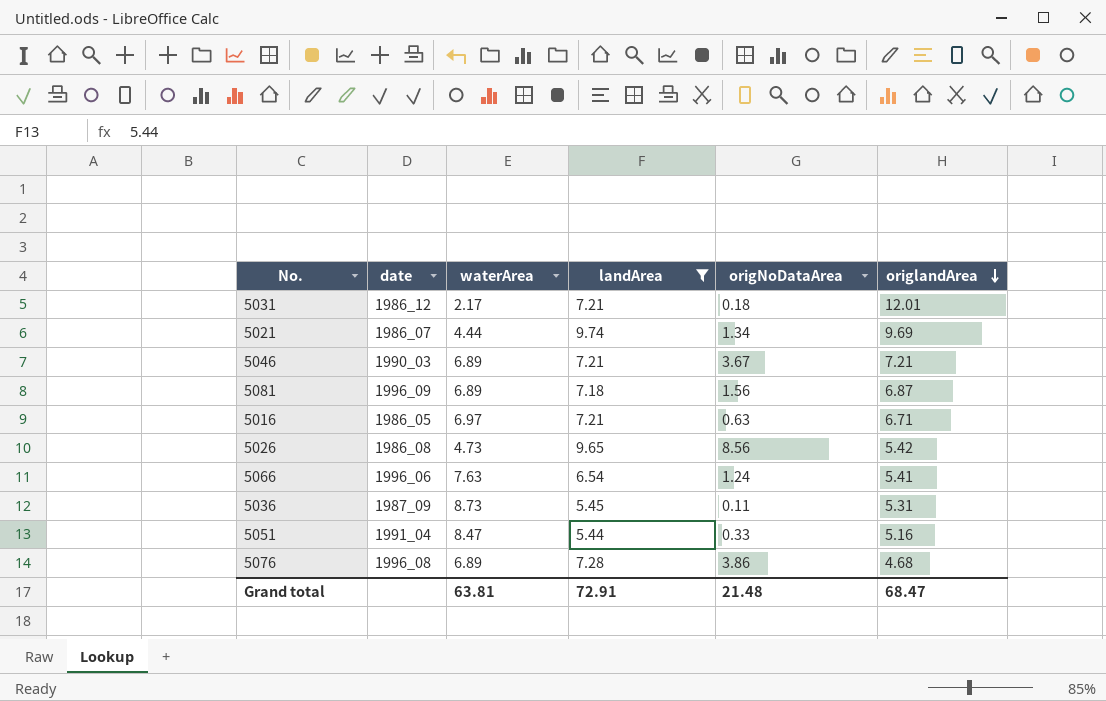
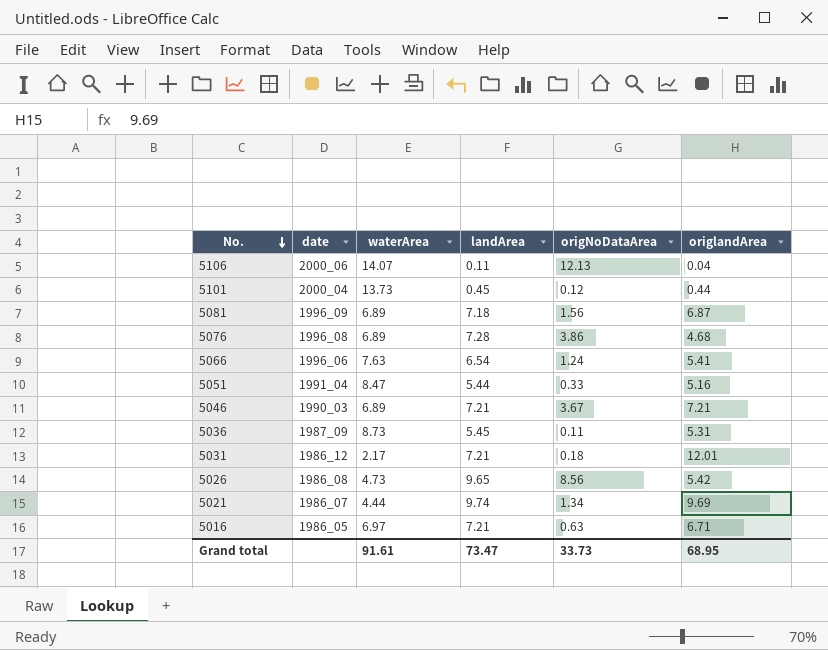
filter: landArea >= 5.44 -> none
row order: origlandArea descending -> No. descending
Grand total | waterArea: 63.81 -> 91.61
Grand total | landArea: 72.91 -> 73.47
Grand total | origNoDataArea: 21.48 -> 33.73
Grand total | origlandArea: 68.47 -> 68.95

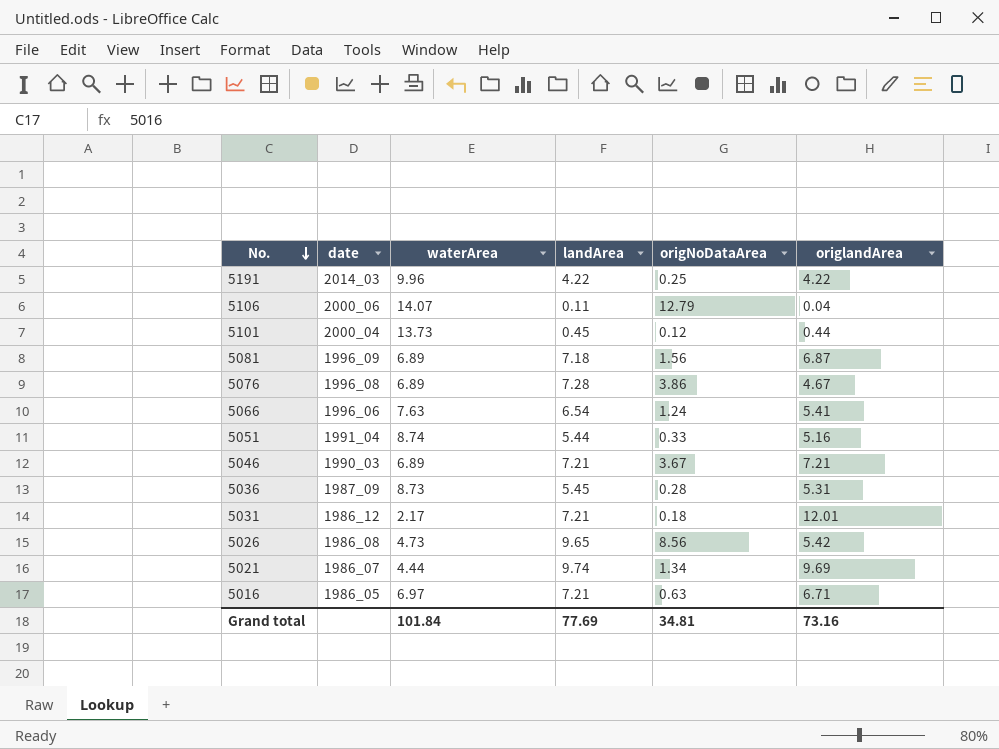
row 5191: none -> 2014_03 | 9.96 | 4.22 | 0.25 | 4.22
5106 | origNoDataArea: 12.13 -> 12.79
5076 | origlandArea: 4.68 -> 4.67
5051 | waterArea: 8.47 -> 8.74
5036 | origNoDataArea: 0.11 -> 0.28
Grand total | waterArea: 91.61 -> 101.84
Grand total | landArea: 73.47 -> 77.69
Grand total | origNoDataArea: 33.73 -> 34.81
Grand total | origlandArea: 68.95 -> 73.16

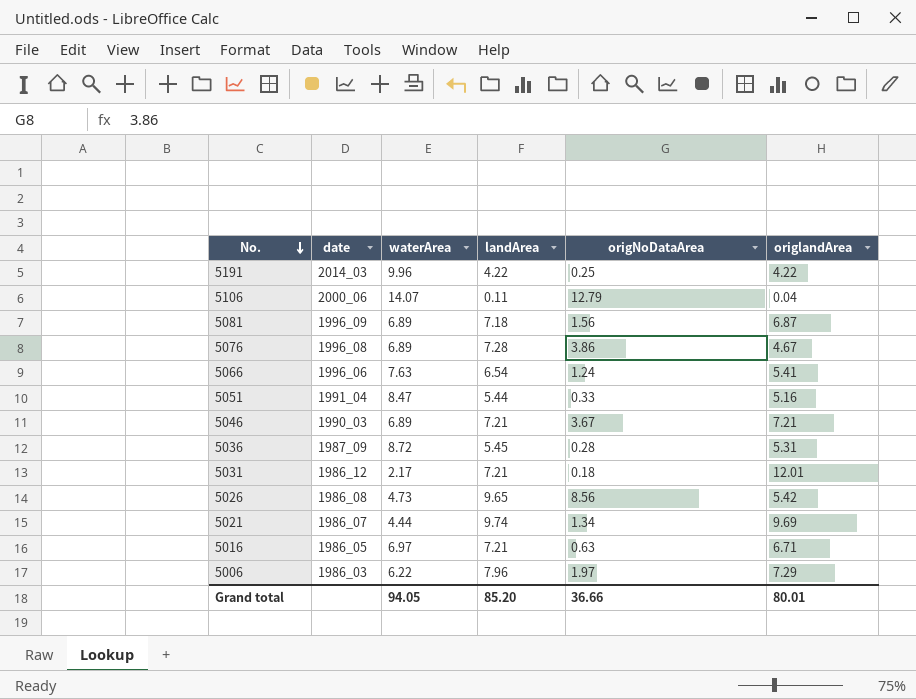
row 5101: 2000_04 | 13.73 | 0.45 | 0.12 | 0.44 -> none
5051 | waterArea: 8.74 -> 8.47
5036 | waterArea: 8.73 -> 8.72
row 5006: none -> 1986_03 | 6.22 | 7.96 | 1.97 | 7.29
Grand total | waterArea: 101.84 -> 94.05
Grand total | landArea: 77.69 -> 85.20
Grand total | origNoDataArea: 34.81 -> 36.66
Grand total | origlandArea: 73.16 -> 80.01

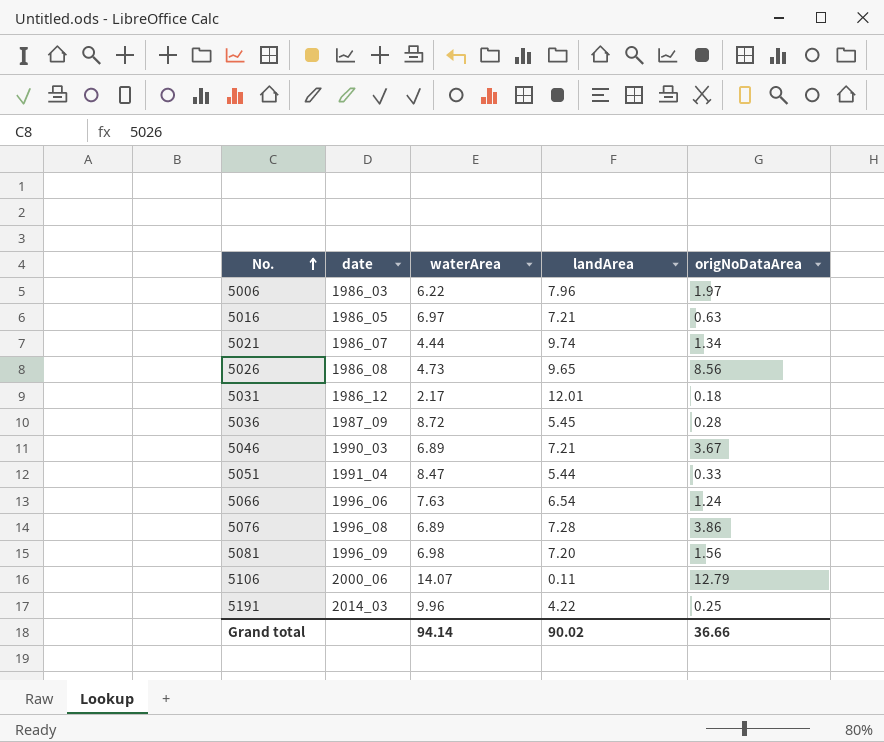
row order: No. descending -> No. ascending
column origlandArea | position: 6 -> none
5031 | landArea: 7.21 -> 12.01
5081 | waterArea: 6.89 -> 6.98
5081 | landArea: 7.18 -> 7.20
Grand total | waterArea: 94.05 -> 94.14
Grand total | landArea: 85.20 -> 90.02

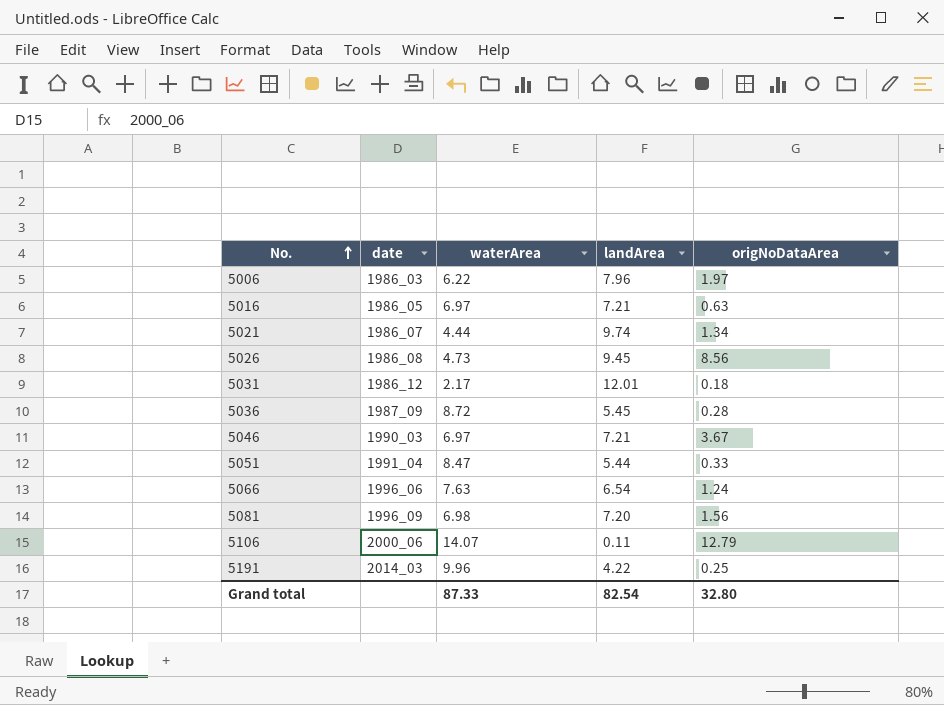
row 5076: 1996_08 | 6.89 | 7.28 | 3.86 -> none
5026 | landArea: 9.65 -> 9.45
5046 | waterArea: 6.89 -> 6.97
Grand total | waterArea: 94.14 -> 87.33
Grand total | landArea: 90.02 -> 82.54
Grand total | origNoDataArea: 36.66 -> 32.80

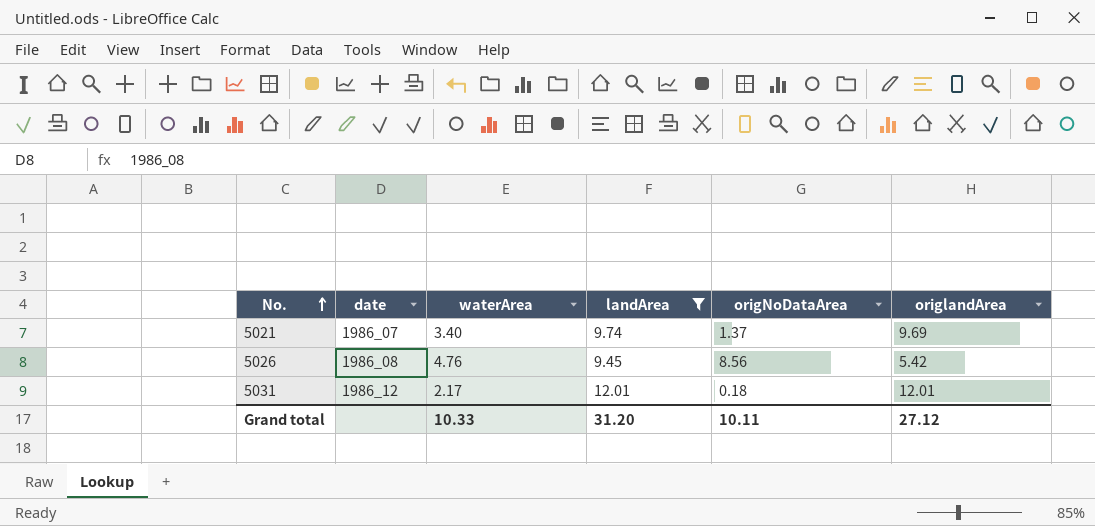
filter: none -> landArea >= 9.45
column origlandArea | position: none -> 6
5021 | waterArea: 4.44 -> 3.40
5021 | origNoDataArea: 1.34 -> 1.37
5026 | waterArea: 4.73 -> 4.76
Grand total | waterArea: 87.33 -> 10.33
Grand total | landArea: 82.54 -> 31.20
Grand total | origNoDataArea: 32.80 -> 10.11

